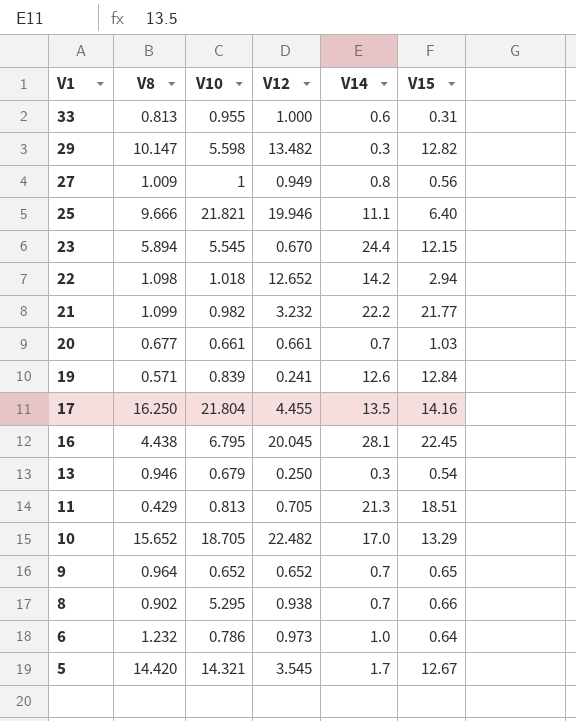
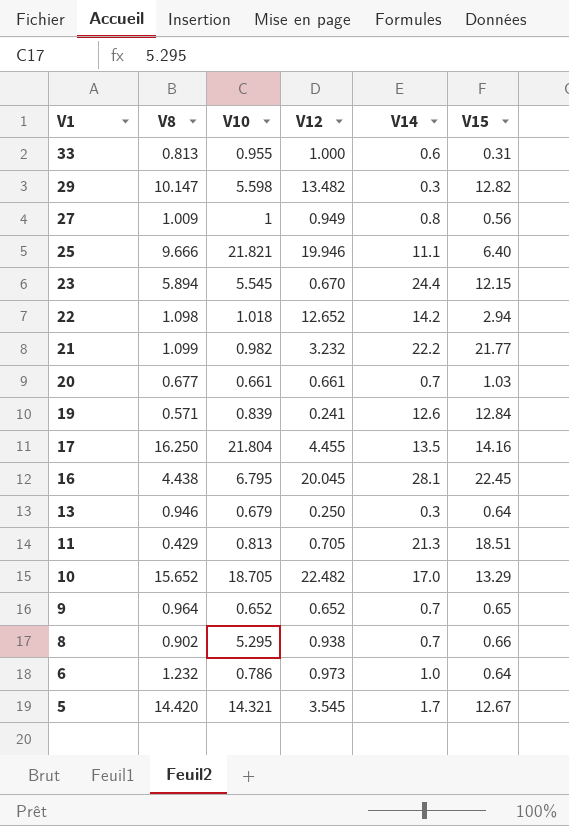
13 | V15: 0.54 -> 0.64

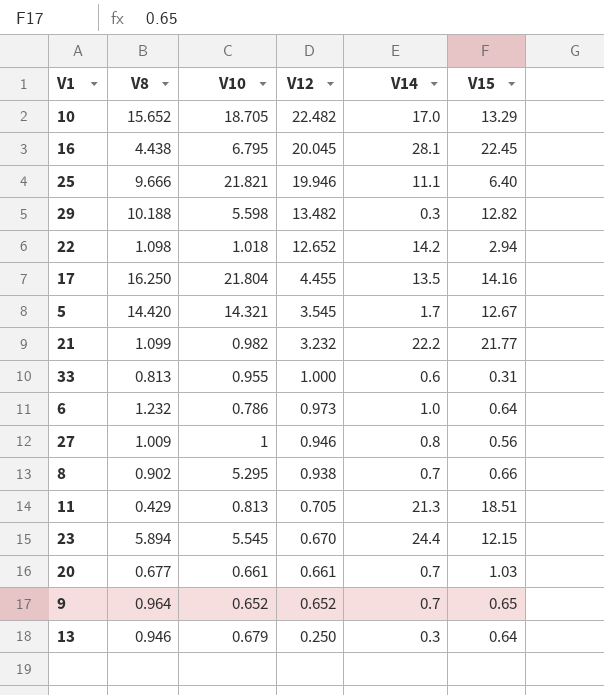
row order: V1 descending -> V12 descending
row 19: 0.571 | 0.839 | 0.241 | 12.6 | 12.84 -> none
29 | V8: 10.147 -> 10.188
27 | V12: 0.949 -> 0.946

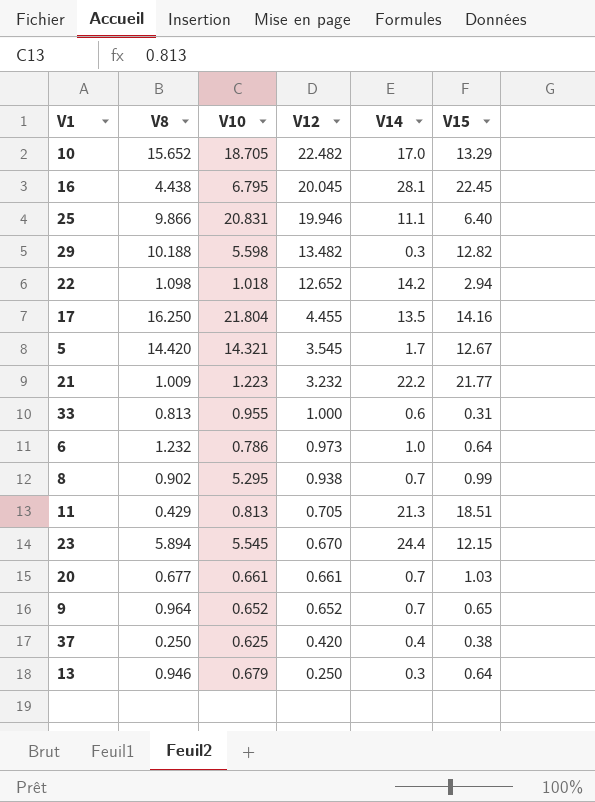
row 27: 1.009 | 1 | 0.946 | 0.8 | 0.56 -> none
25 | V8: 9.666 -> 9.866
25 | V10: 21.821 -> 20.831
21 | V8: 1.099 -> 1.009
21 | V10: 0.982 -> 1.223
8 | V15: 0.66 -> 0.99
row 37: none -> 0.250 | 0.625 | 0.420 | 0.4 | 0.38

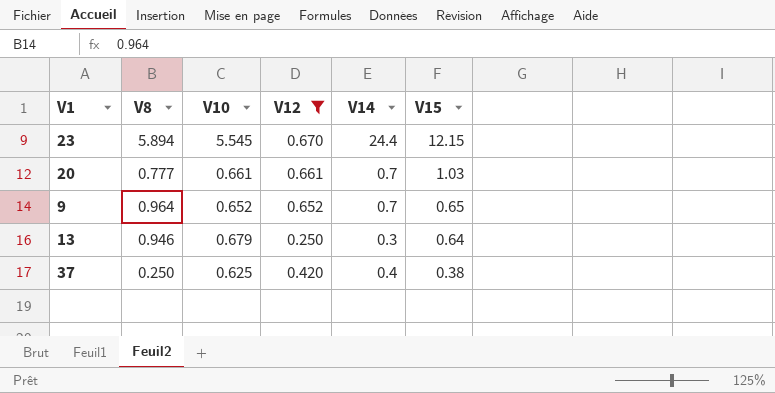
filter: none -> V12 <= 0.670
row order: V12 descending -> V15 descending
20 | V8: 0.677 -> 0.777

